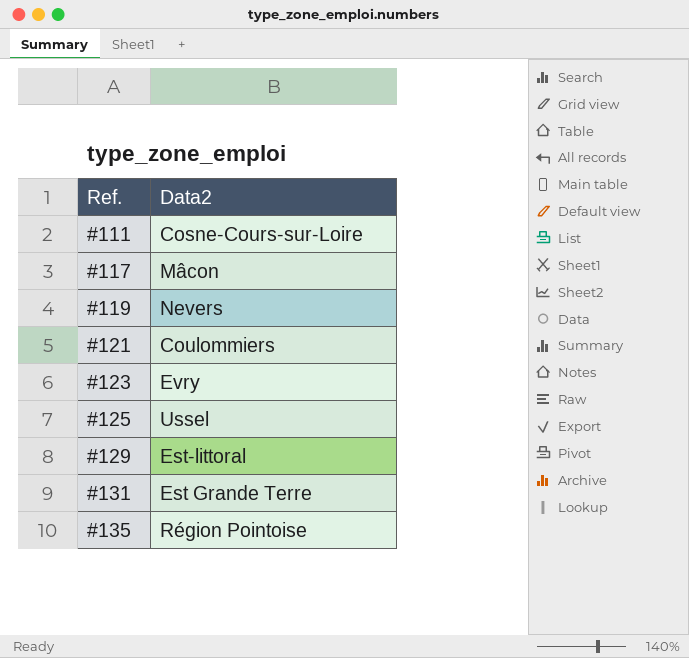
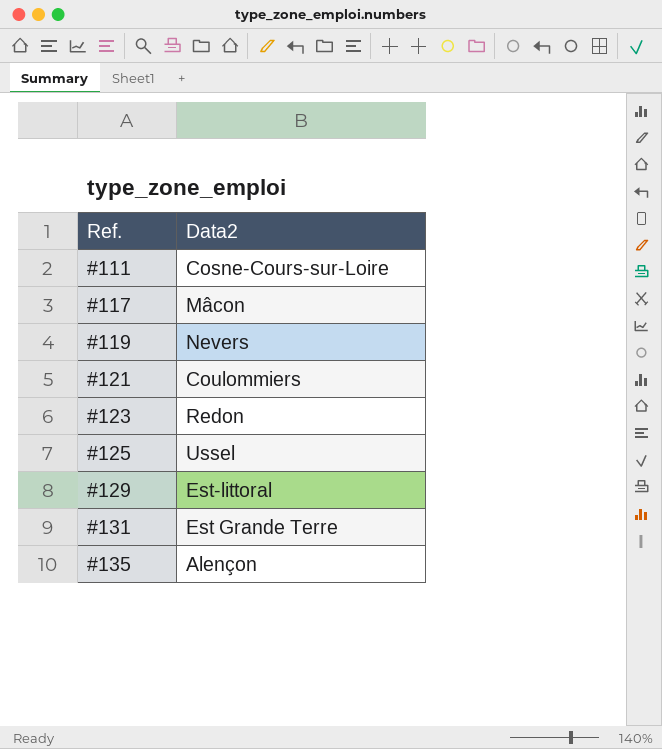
#123 | Data2: Evry -> Redon
#135 | Data2: Région Pointoise -> Alençon

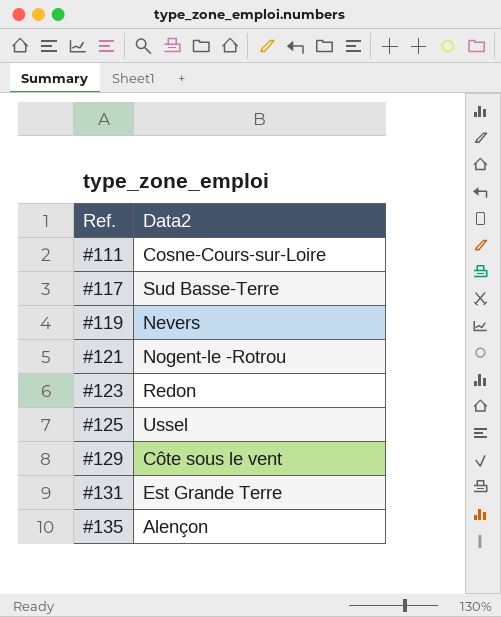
#117 | Data2: Mâcon -> Sud Basse-Terre
#121 | Data2: Coulommiers -> Nogent-le -Rotrou
#129 | Data2: Est-littoral -> Côte sous le vent

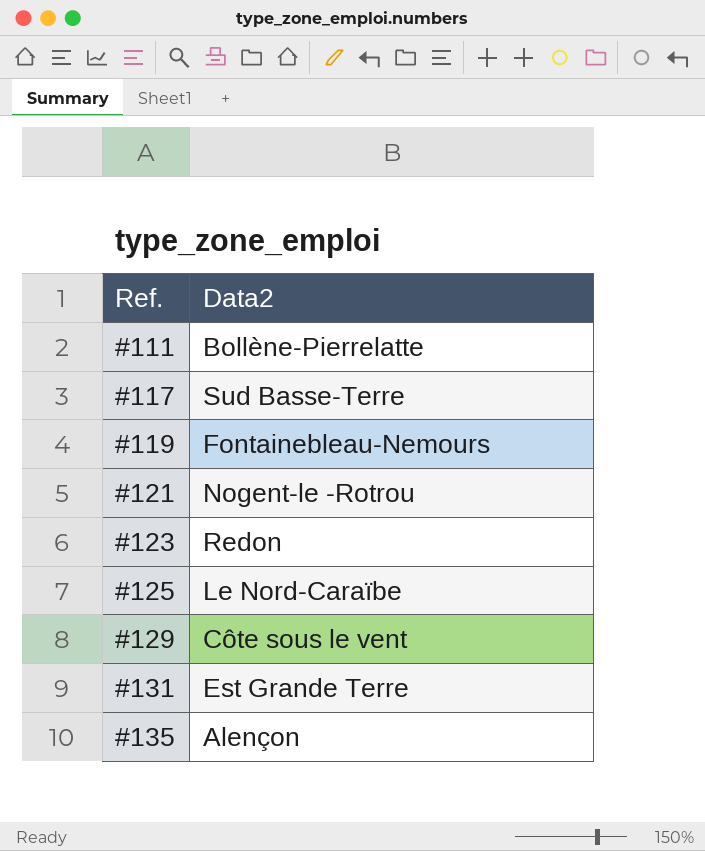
#111 | Data2: Cosne-Cours-sur-Loire -> Bollène-Pierrelatte
#119 | Data2: Nevers -> Fontainebleau-Nemours
#125 | Data2: Ussel -> Le Nord-Caraïbe

